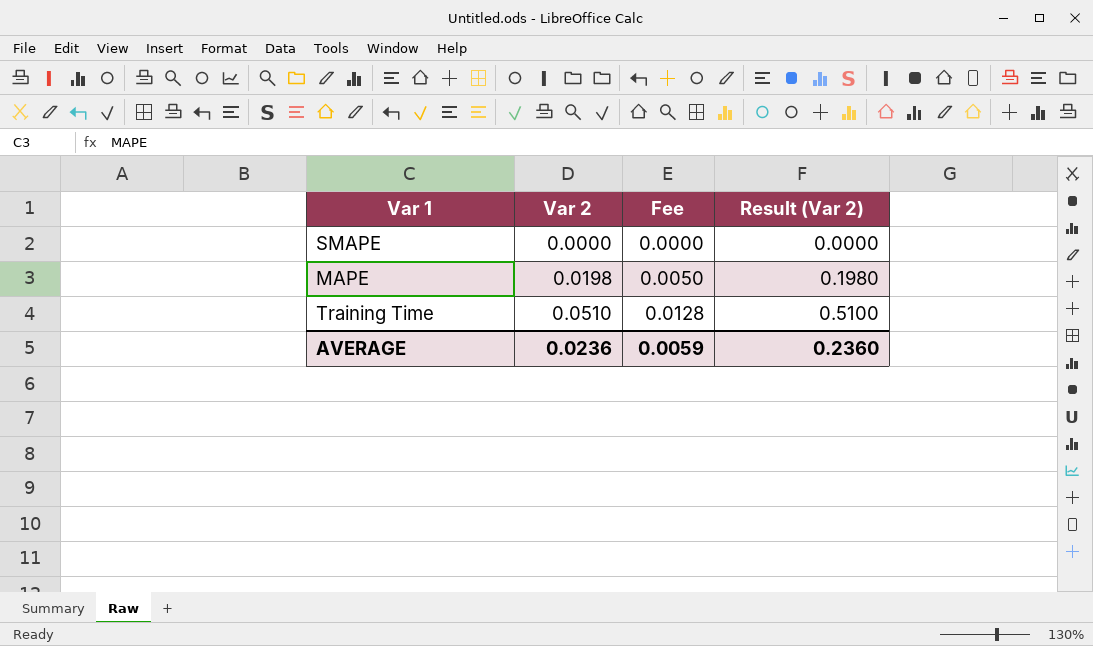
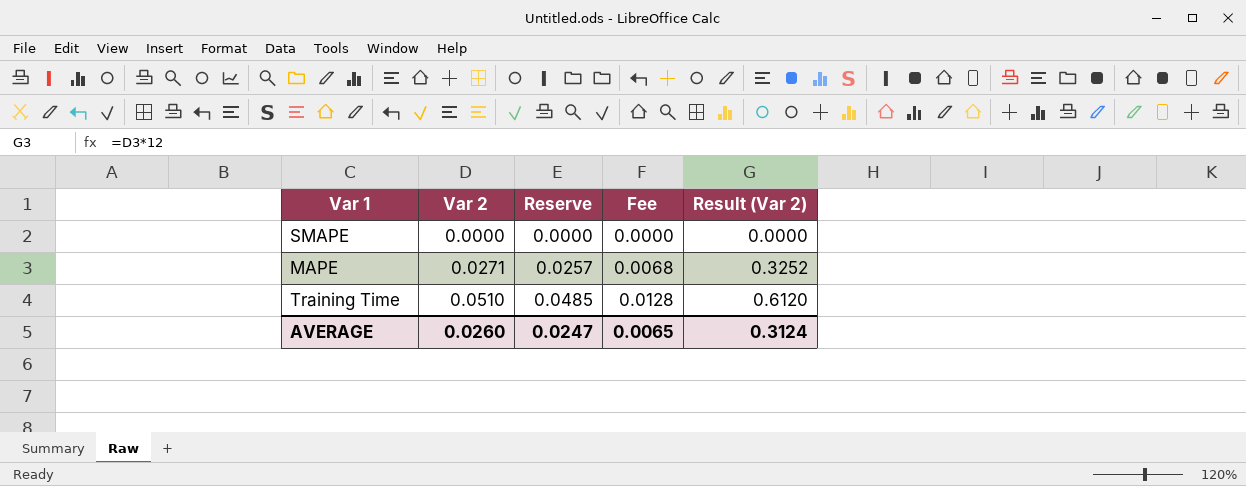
column Reserve | formula: none -> [Var 2] * 0.95
column Result (Var 2) | formula: [Var 2] * 10 -> [Var 2] * 12
MAPE | Var 2: 0.0198 -> 0.0271
MAPE | Fee: 0.0050 -> 0.0068
AVERAGE | Var 2: 0.0236 -> 0.0260
AVERAGE | Fee: 0.0059 -> 0.0065
AVERAGE | Result (Var 2): 0.2360 -> 0.3124

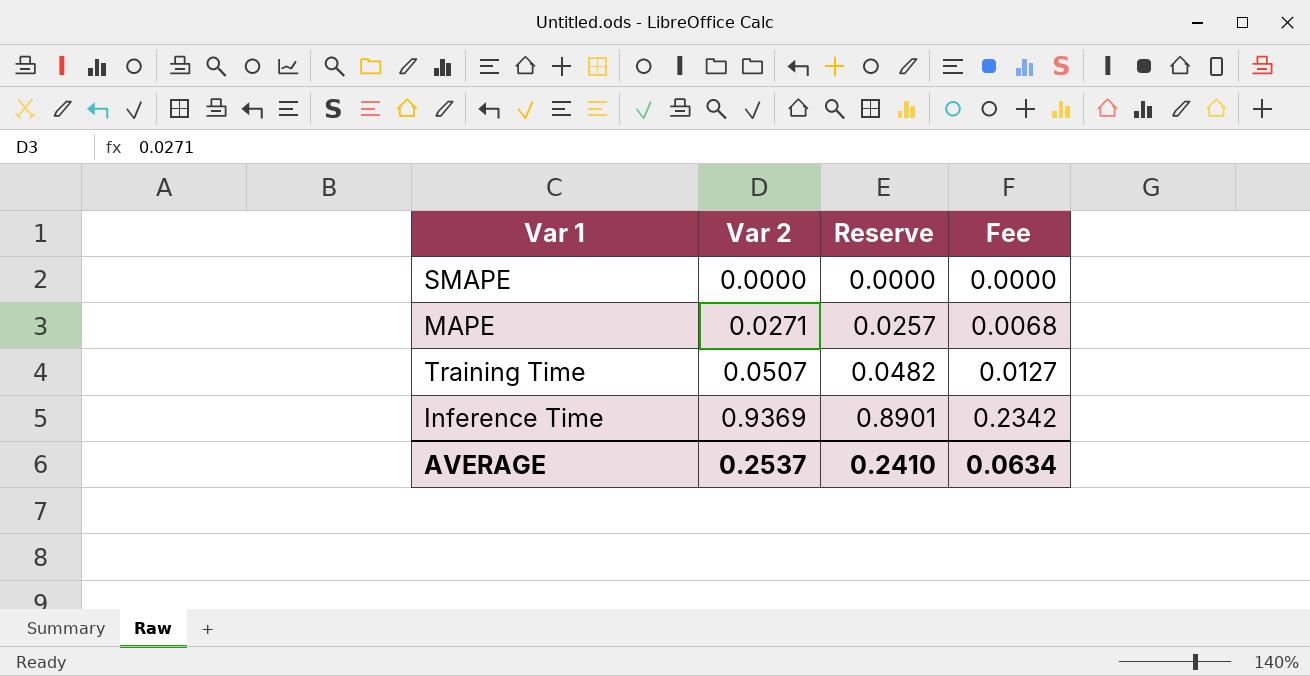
column Result (Var 2) | formula: [Var 2] * 12 -> none
Training Time | Var 2: 0.0510 -> 0.0507
Training Time | Reserve: 0.0485 -> 0.0482
Training Time | Fee: 0.0128 -> 0.0127
row Inference Time: none -> 0.9369 | 0.8901 | 0.2342
AVERAGE | Var 2: 0.0260 -> 0.2537
AVERAGE | Reserve: 0.0247 -> 0.2410
AVERAGE | Fee: 0.0065 -> 0.0634

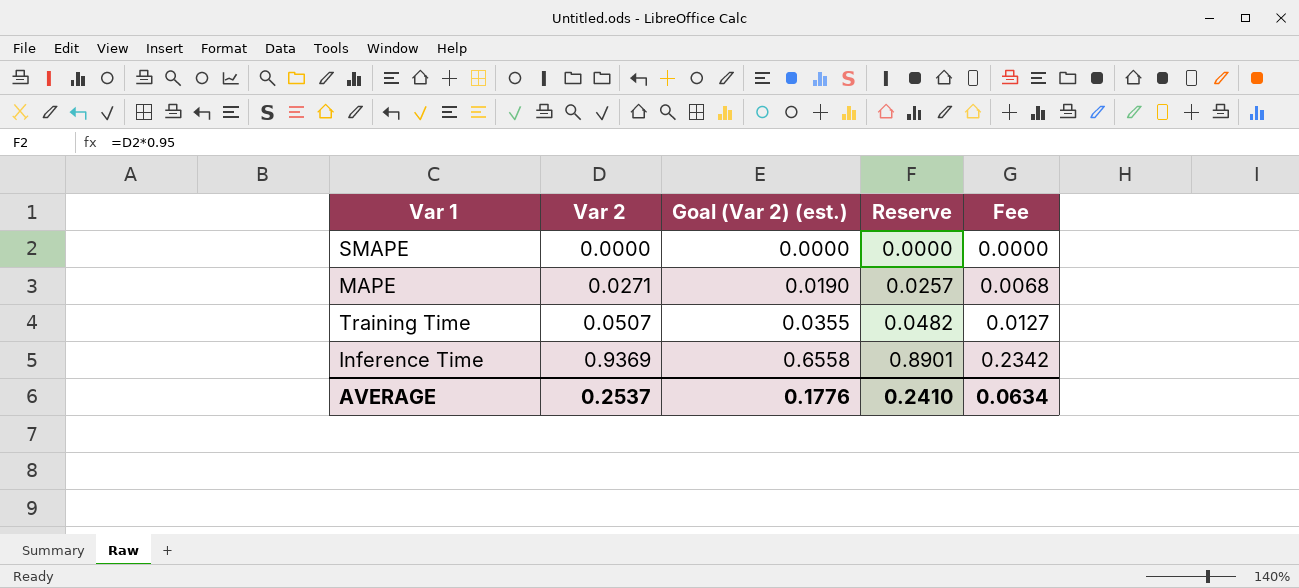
column Goal (Var 2) (est.) | formula: none -> [Var 2] * 0.7

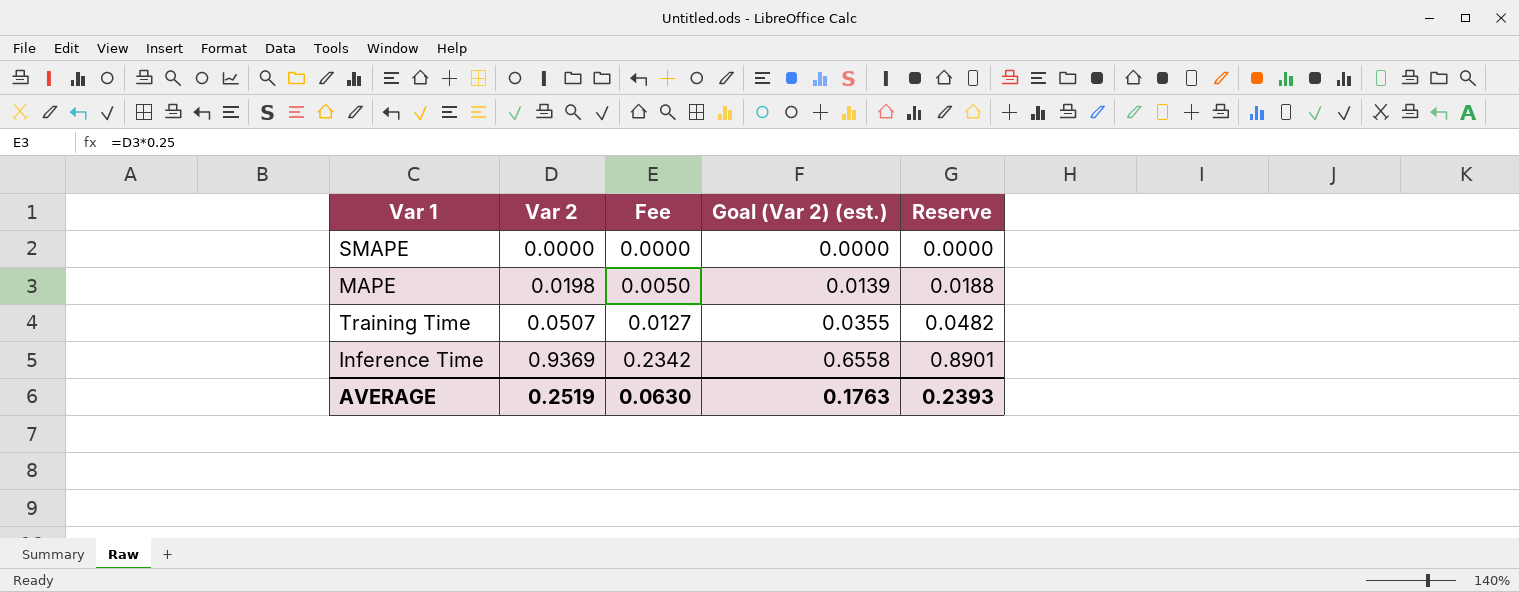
column Fee | position: 5 -> 3
MAPE | Var 2: 0.0271 -> 0.0198
MAPE | Fee: 0.0068 -> 0.0050
MAPE | Goal (Var 2) (est.): 0.0190 -> 0.0139
MAPE | Reserve: 0.0257 -> 0.0188
AVERAGE | Var 2: 0.2537 -> 0.2519
AVERAGE | Fee: 0.0634 -> 0.0630
AVERAGE | Goal (Var 2) (est.): 0.1776 -> 0.1763
AVERAGE | Reserve: 0.2410 -> 0.2393

